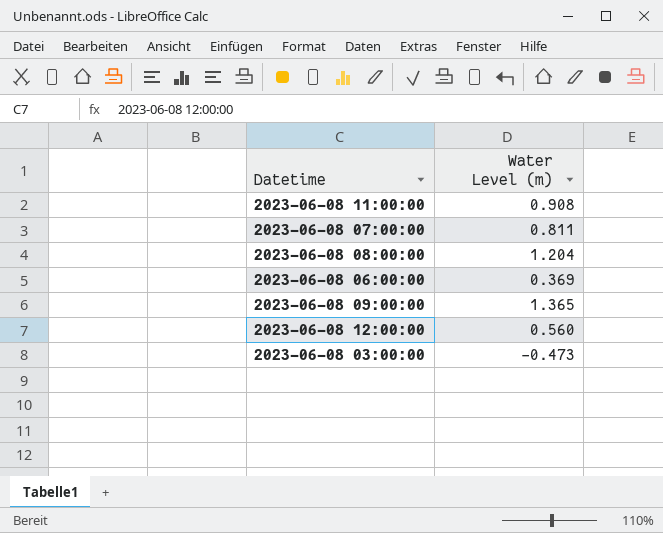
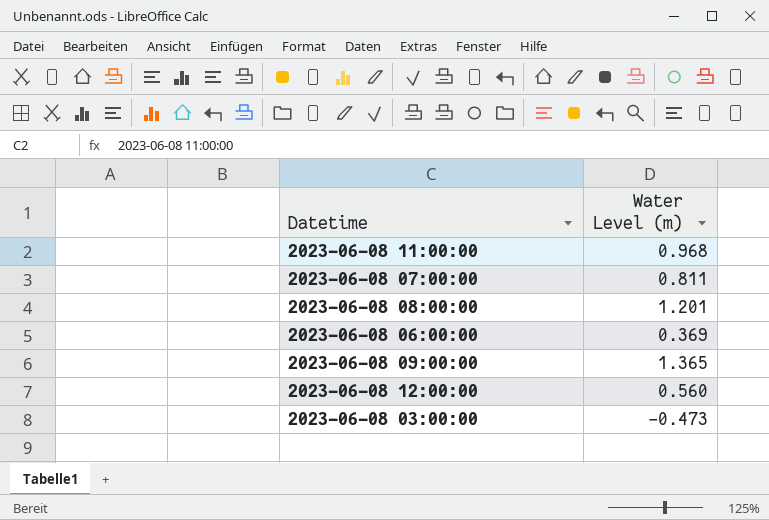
2023-06-08 11:00:00 | Water Level (m): 0.908 -> 0.968
2023-06-08 08:00:00 | Water Level (m): 1.204 -> 1.201

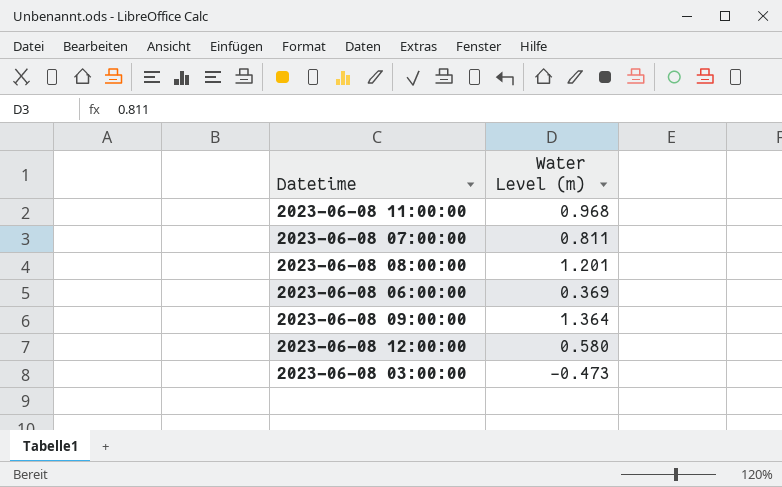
2023-06-08 09:00:00 | Water Level (m): 1.365 -> 1.364
2023-06-08 12:00:00 | Water Level (m): 0.560 -> 0.580

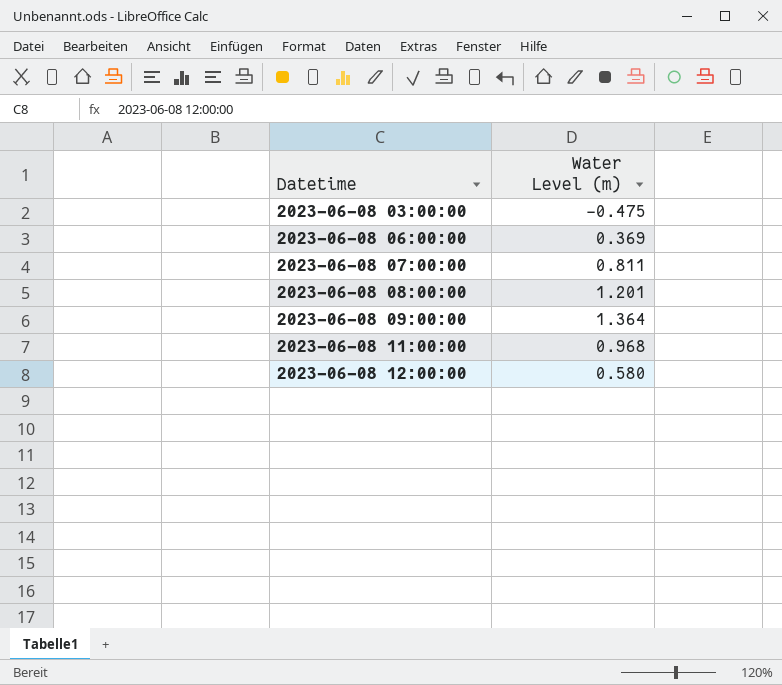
row order: none -> Datetime ascending
2023-06-08 03:00:00 | Water Level (m): -0.473 -> -0.475

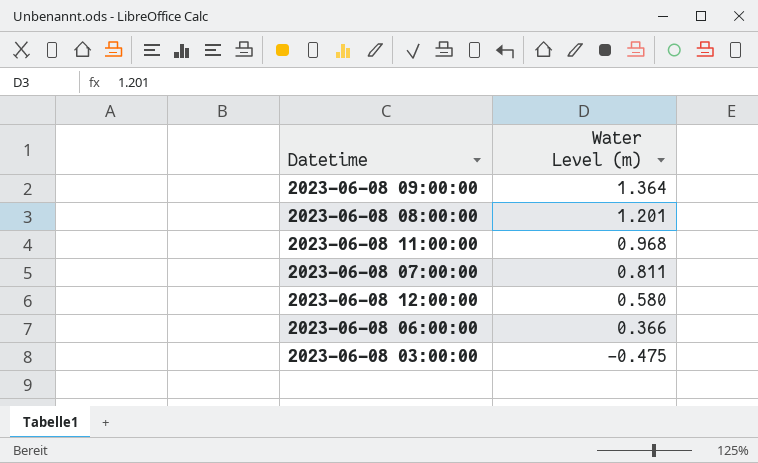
row order: Datetime ascending -> Water Level (m) descending
2023-06-08 06:00:00 | Water Level (m): 0.369 -> 0.366

